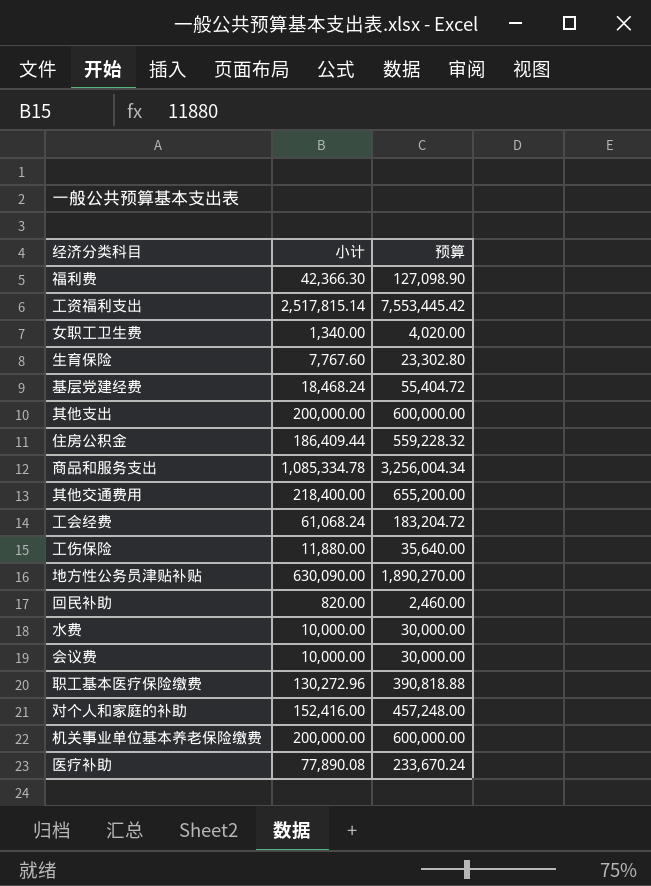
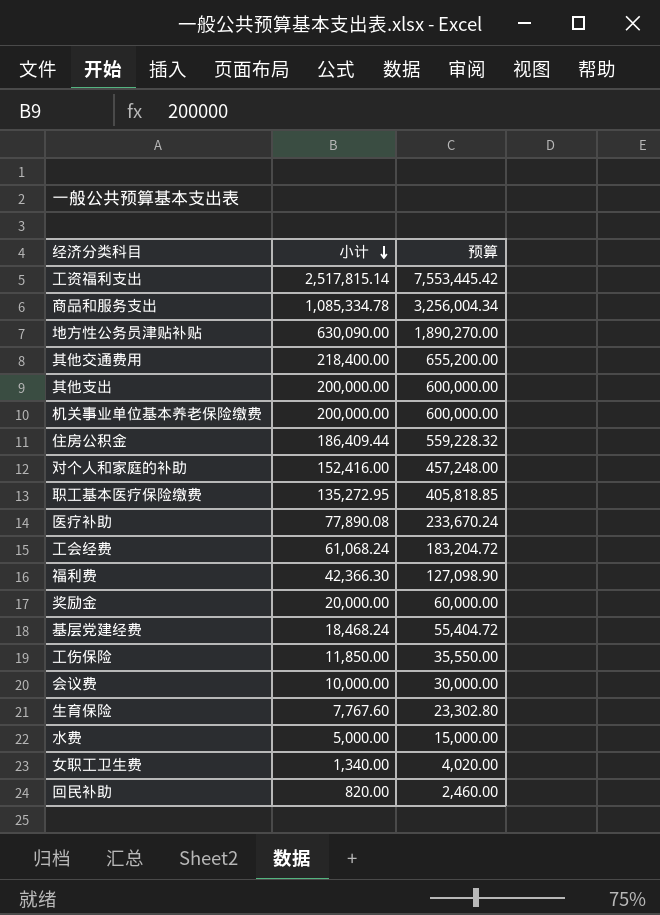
row order: none -> 小计 descending
职工基本医疗保险缴费 | 小计: 130,272.96 -> 135,272.95
职工基本医疗保险缴费 | 预算: 390,818.88 -> 405,818.85
row 奖励金: none -> 20,000.00 | 60,000.00
工伤保险 | 小计: 11,880.00 -> 11,850.00
工伤保险 | 预算: 35,640.00 -> 35,550.00
水费 | 小计: 10,000.00 -> 5,000.00
水费 | 预算: 30,000.00 -> 15,000.00

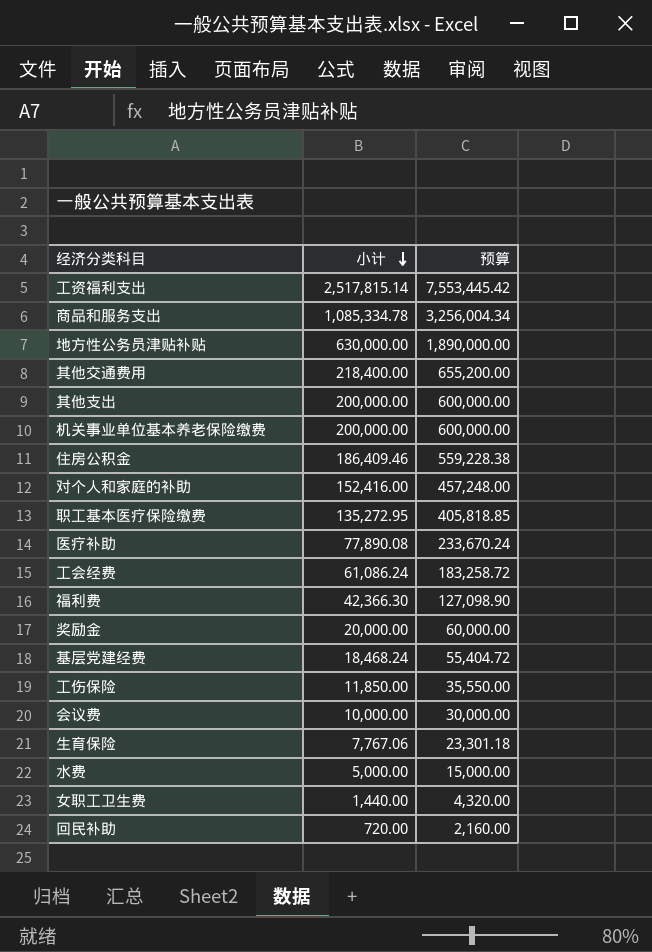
地方性公务员津贴补贴 | 小计: 630,090.00 -> 630,000.00
地方性公务员津贴补贴 | 预算: 1,890,270.00 -> 1,890,000.00
住房公积金 | 小计: 186,409.44 -> 186,409.46
住房公积金 | 预算: 559,228.32 -> 559,228.38
工会经费 | 小计: 61,068.24 -> 61,086.24
工会经费 | 预算: 183,204.72 -> 183,258.72
生育保险 | 小计: 7,767.60 -> 7,767.06
生育保险 | 预算: 23,302.80 -> 23,301.18
女职工卫生费 | 小计: 1,340.00 -> 1,440.00
女职工卫生费 | 预算: 4,020.00 -> 4,320.00
回民补助 | 小计: 820.00 -> 720.00
回民补助 | 预算: 2,460.00 -> 2,160.00

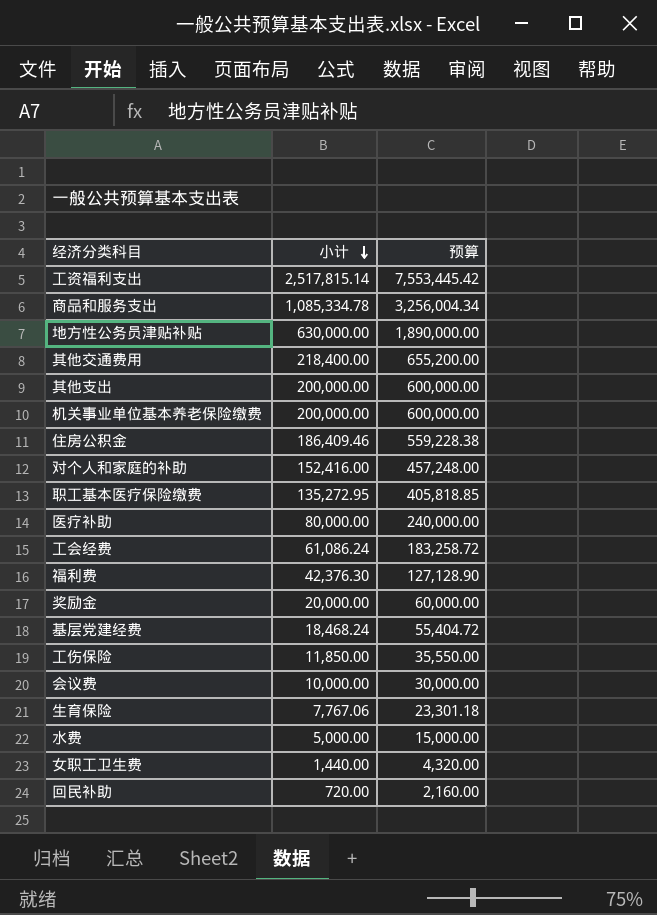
医疗补助 | 小计: 77,890.08 -> 80,000.00
医疗补助 | 预算: 233,670.24 -> 240,000.00
福利费 | 小计: 42,366.30 -> 42,376.30
福利费 | 预算: 127,098.90 -> 127,128.90

